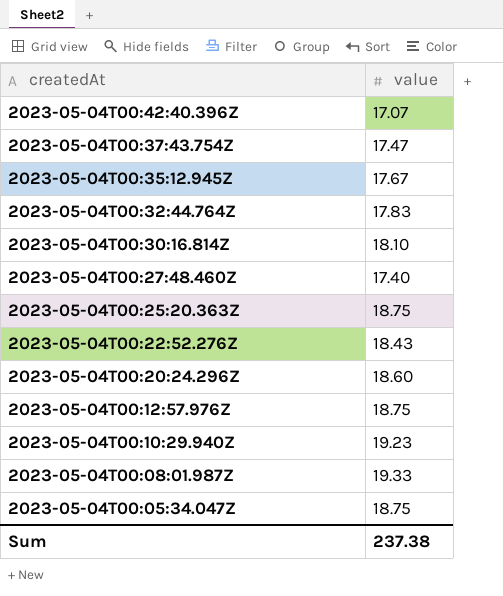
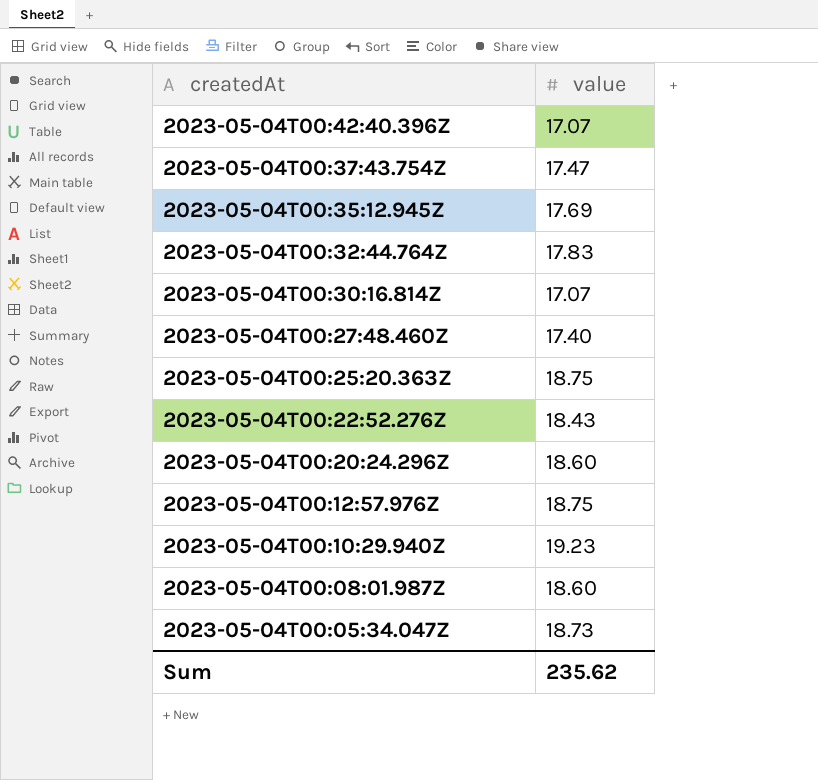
2023-05-04T00:35:12.945Z | value: 17.67 -> 17.69
2023-05-04T00:30:16.814Z | value: 18.10 -> 17.07
2023-05-04T00:08:01.987Z | value: 19.33 -> 18.60
2023-05-04T00:05:34.047Z | value: 18.75 -> 18.73
Sum | value: 237.38 -> 235.62

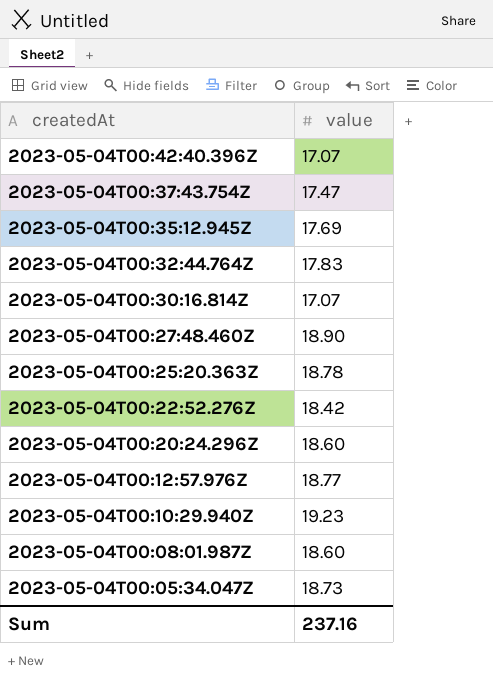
2023-05-04T00:27:48.460Z | value: 17.40 -> 18.90
2023-05-04T00:25:20.363Z | value: 18.75 -> 18.78
2023-05-04T00:22:52.276Z | value: 18.43 -> 18.42
2023-05-04T00:12:57.976Z | value: 18.75 -> 18.77
Sum | value: 235.62 -> 237.16

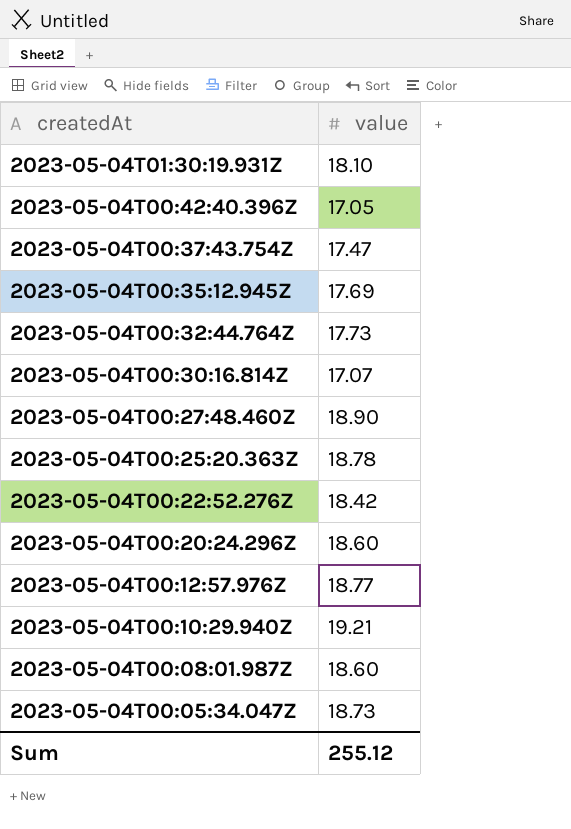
row 2023-05-04T01:30:19.931Z: none -> 18.10
2023-05-04T00:42:40.396Z | value: 17.07 -> 17.05
2023-05-04T00:32:44.764Z | value: 17.83 -> 17.73
2023-05-04T00:10:29.940Z | value: 19.23 -> 19.21
Sum | value: 237.16 -> 255.12

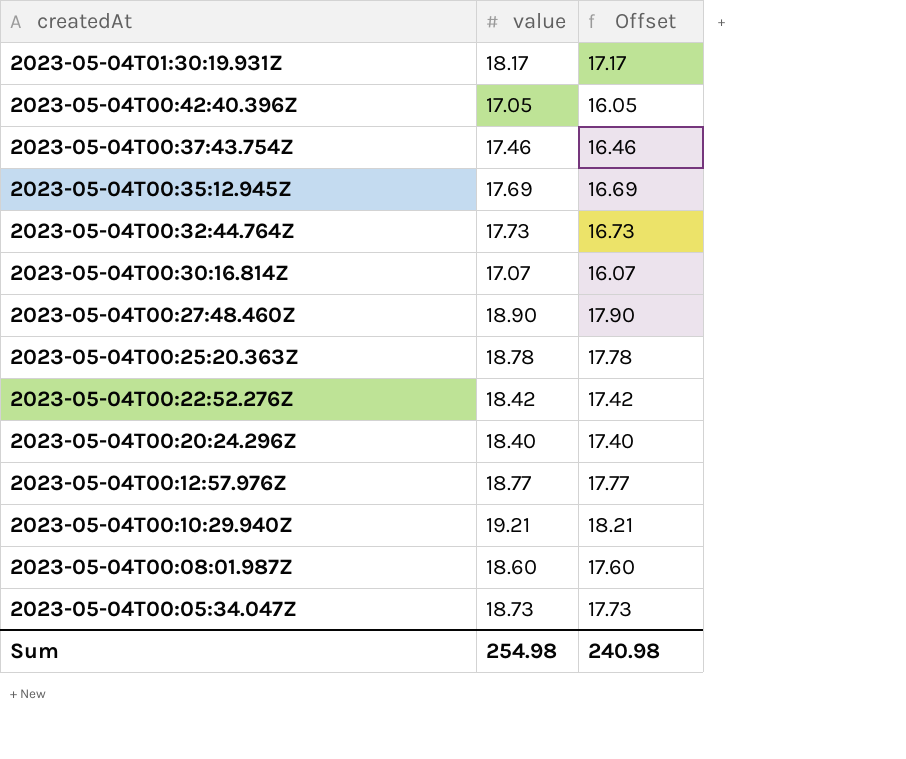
column Offset | formula: none -> [value] - 1
2023-05-04T01:30:19.931Z | value: 18.10 -> 18.17
2023-05-04T00:37:43.754Z | value: 17.47 -> 17.46
2023-05-04T00:20:24.296Z | value: 18.60 -> 18.40
Sum | value: 255.12 -> 254.98

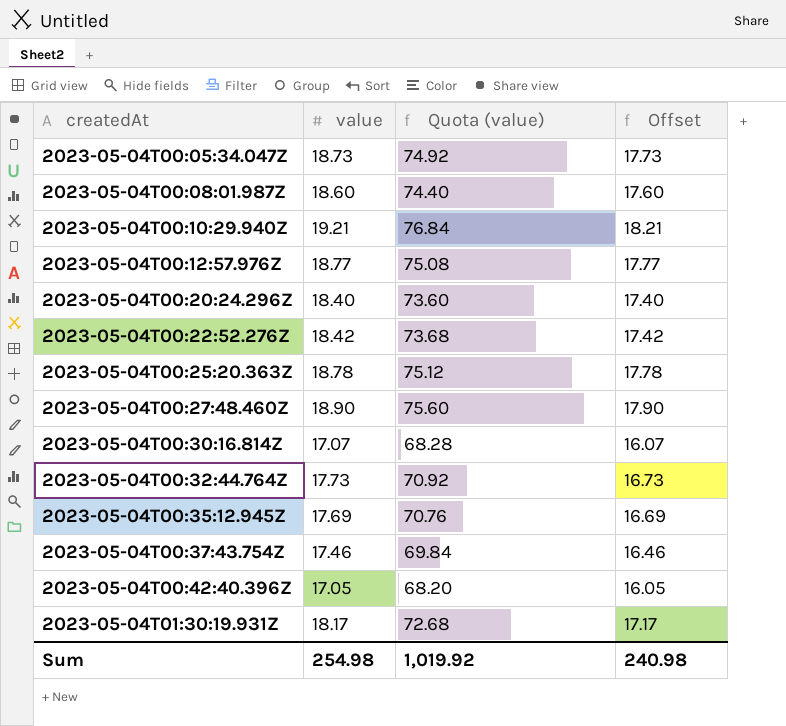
row order: createdAt descending -> createdAt ascending
column Quota (value) | formula: none -> [value] * 4

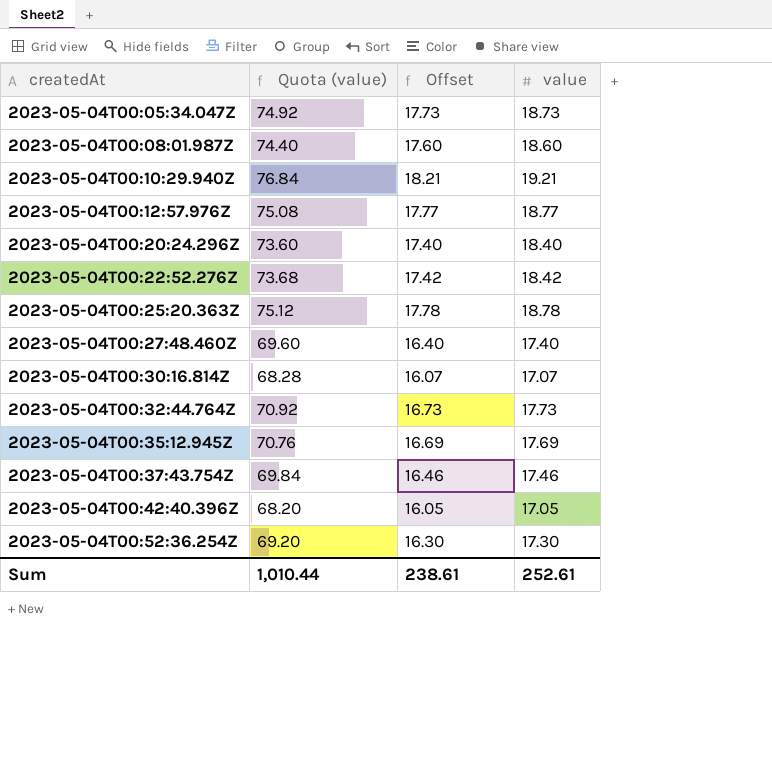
column value | position: 2 -> 4
row 2023-05-04T01:30:19.931Z: 18.17 | 72.68 | 17.17 -> none
2023-05-04T00:27:48.460Z | Quota (value): 75.60 -> 69.60
2023-05-04T00:27:48.460Z | Offset: 17.90 -> 16.40
2023-05-04T00:27:48.460Z | value: 18.90 -> 17.40
row 2023-05-04T00:52:36.254Z: none -> 69.20 | 16.30 | 17.30
Sum | Quota (value): 1,019.92 -> 1,010.44
Sum | Offset: 240.98 -> 238.61
Sum | value: 254.98 -> 252.61

